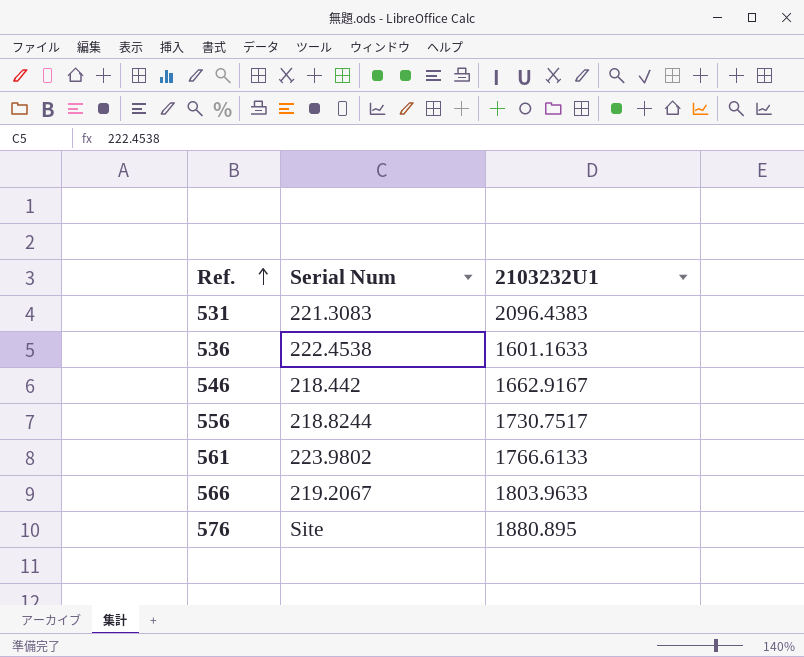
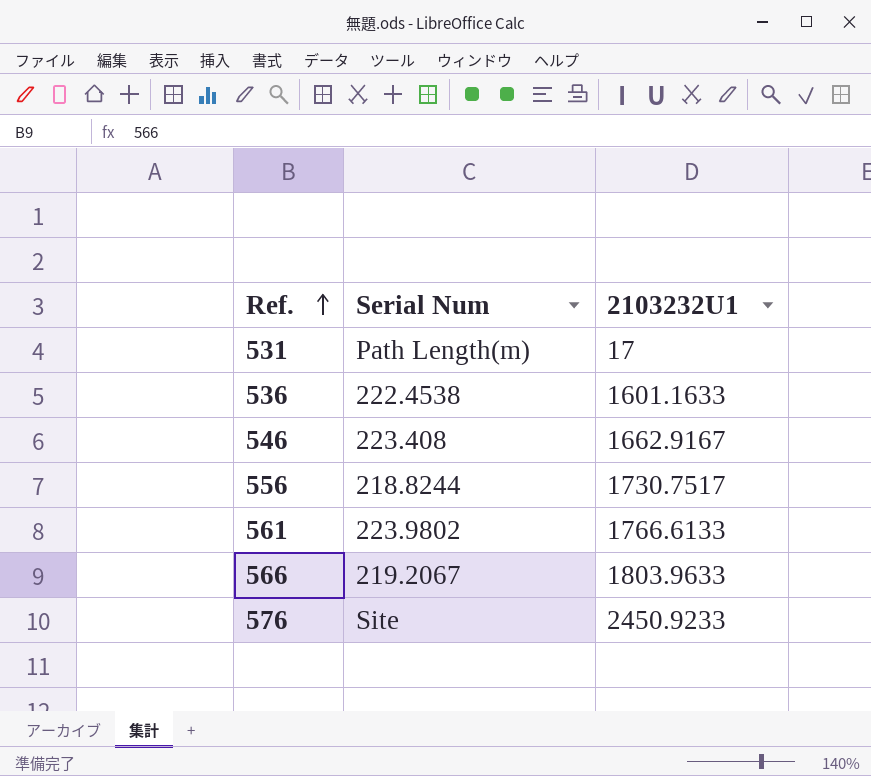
531 | Serial Num: 221.3083 -> Path Length(m)
531 | 2103232U1: 2096.4383 -> 17
546 | Serial Num: 218.442 -> 223.408
576 | 2103232U1: 1880.895 -> 2450.9233

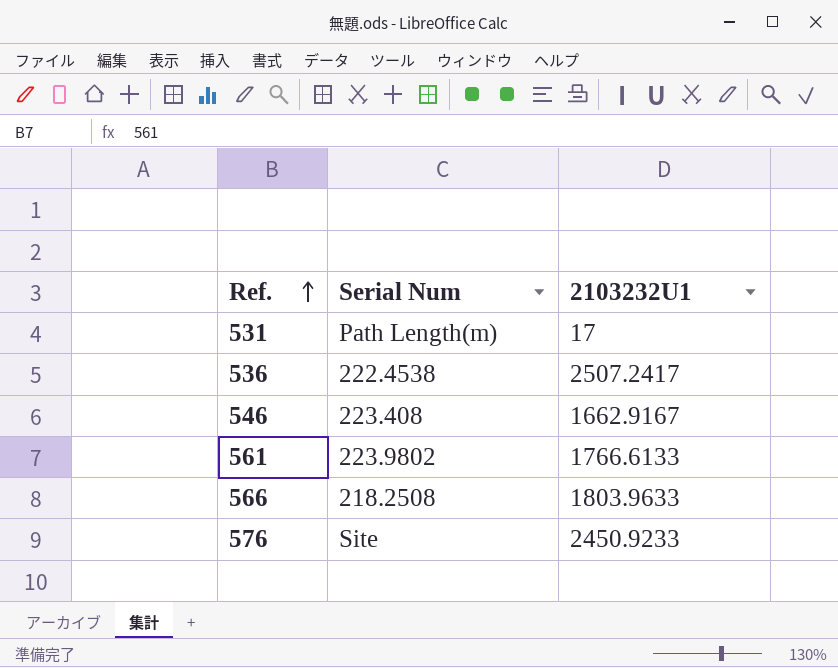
row 556: 218.8244 | 1730.7517 -> none
536 | 2103232U1: 1601.1633 -> 2507.2417
566 | Serial Num: 219.2067 -> 218.2508

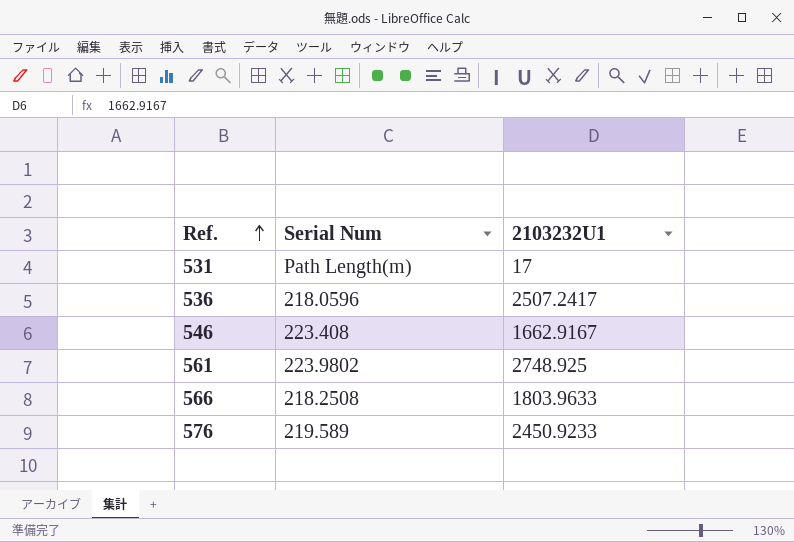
536 | Serial Num: 222.4538 -> 218.0596
561 | 2103232U1: 1766.6133 -> 2748.925
576 | Serial Num: Site -> 219.589

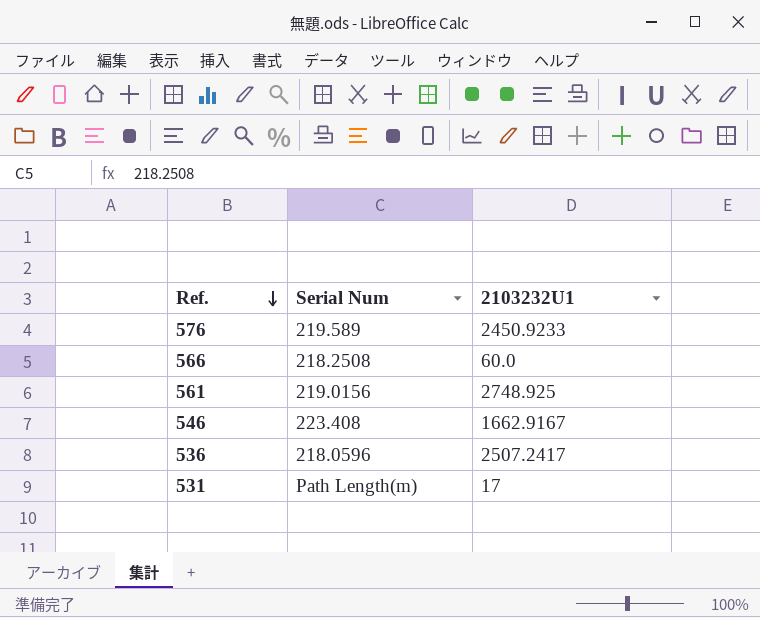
row order: Ref. ascending -> Ref. descending
566 | 2103232U1: 1803.9633 -> 60.0
561 | Serial Num: 223.9802 -> 219.0156

